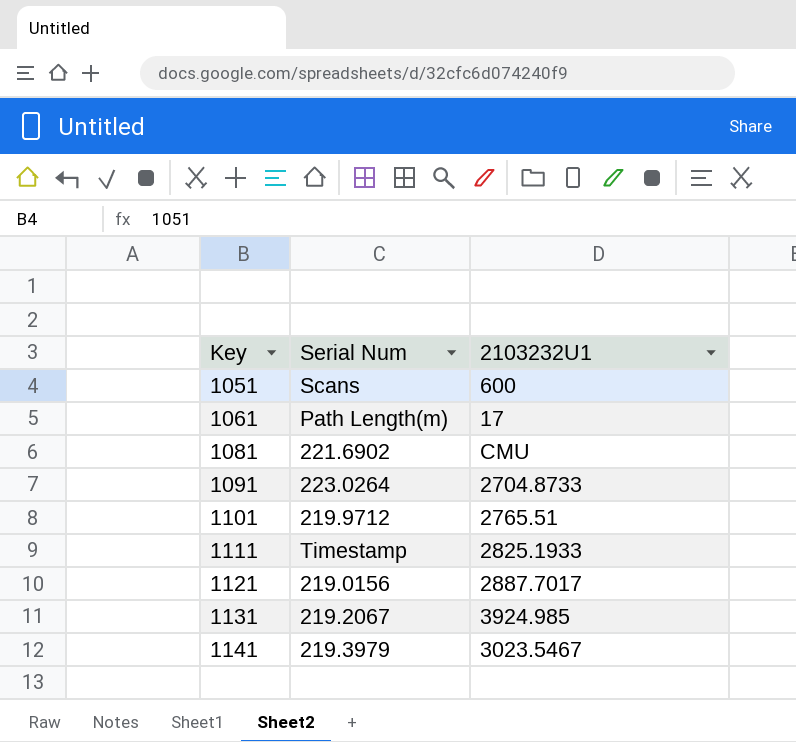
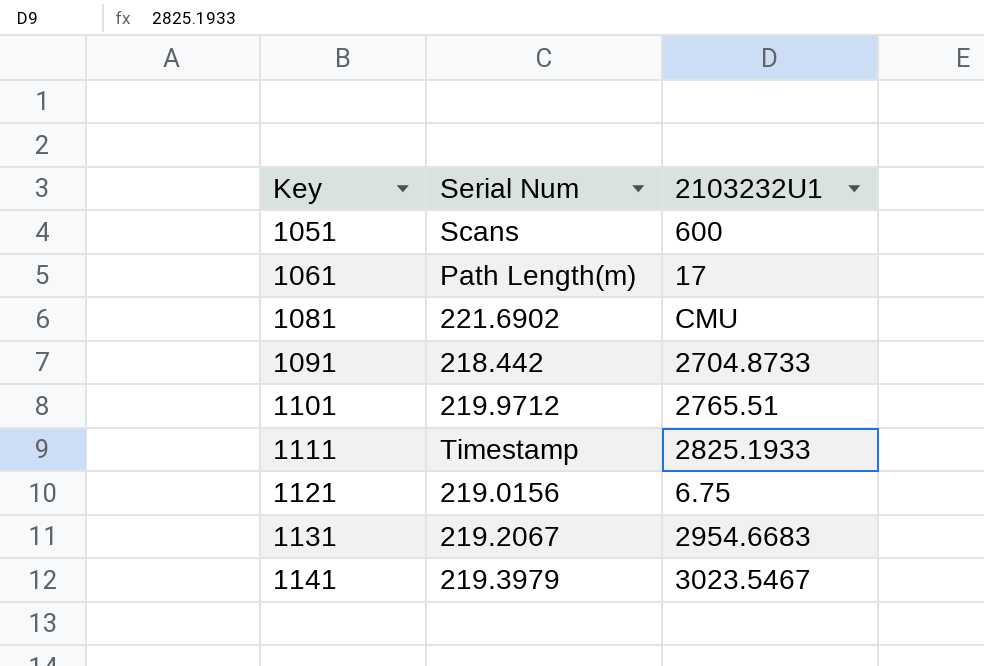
1091 | Serial Num: 223.0264 -> 218.442
1121 | 2103232U1: 2887.7017 -> 6.75
1131 | 2103232U1: 3924.985 -> 2954.6683

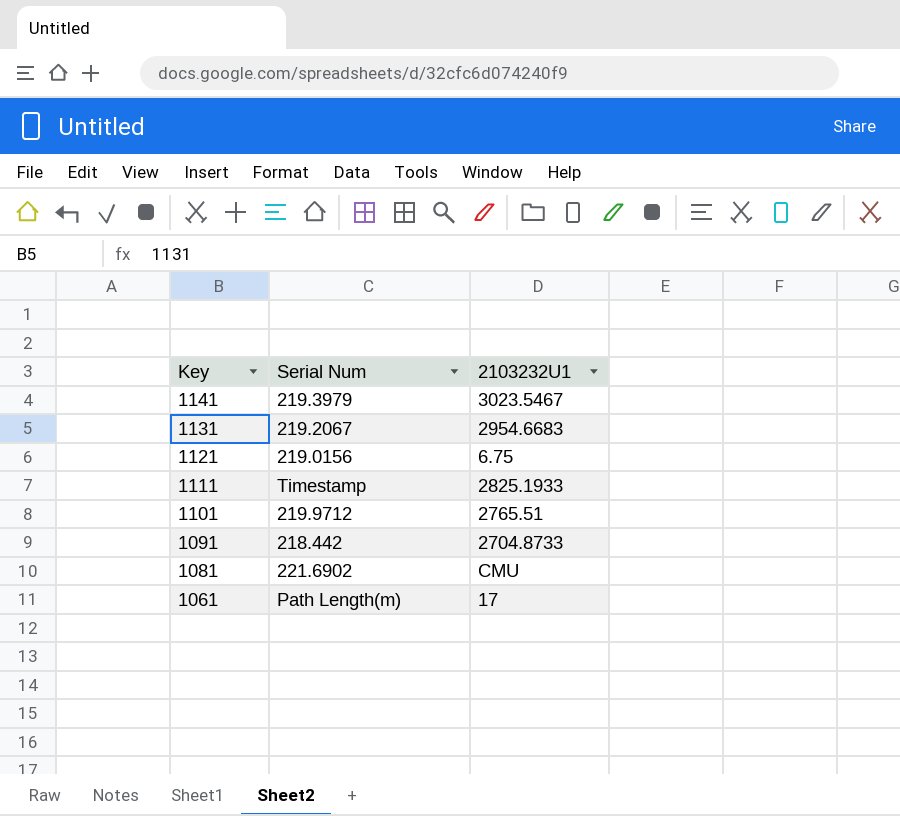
row order: Key ascending -> Key descending
row 1051: Scans | 600 -> none

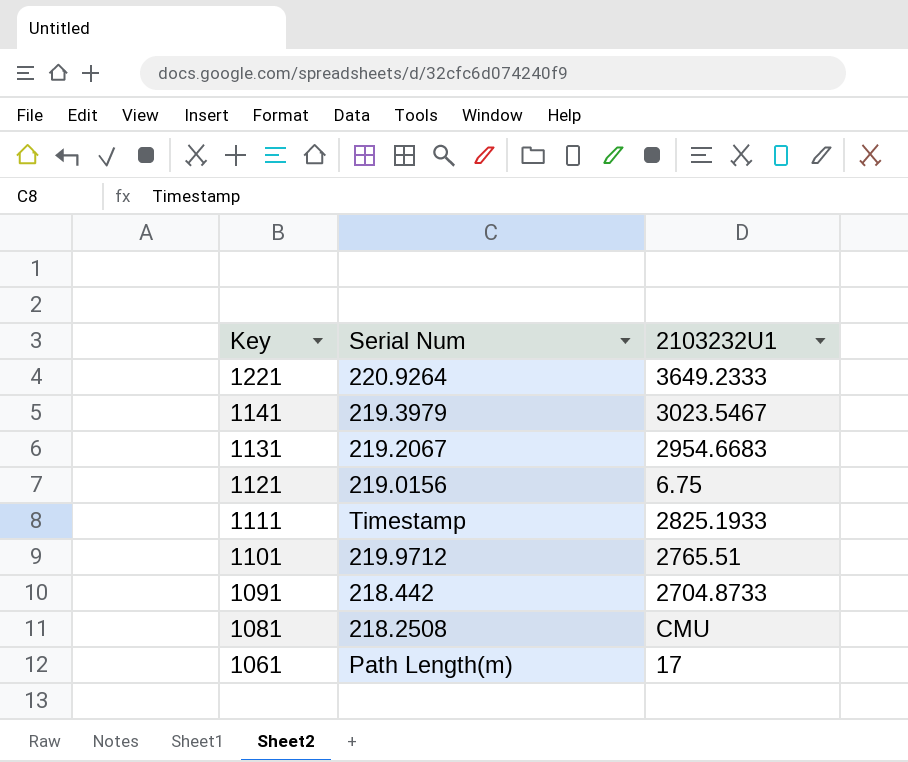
row 1221: none -> 220.9264 | 3649.2333
1081 | Serial Num: 221.6902 -> 218.2508

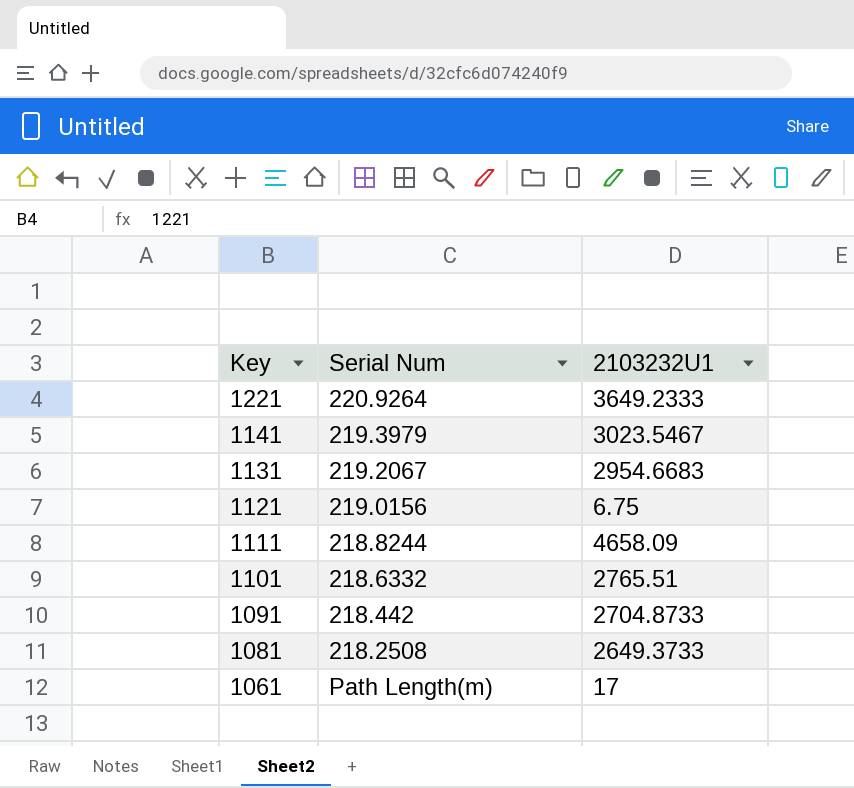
1111 | Serial Num: Timestamp -> 218.8244
1111 | 2103232U1: 2825.1933 -> 4658.09
1101 | Serial Num: 219.9712 -> 218.6332
1081 | 2103232U1: CMU -> 2649.3733

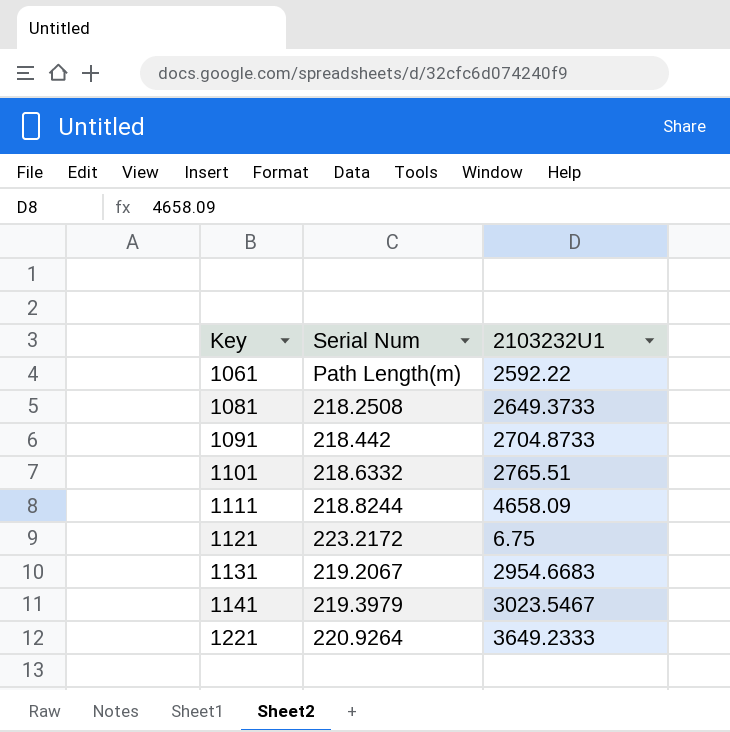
row order: Key descending -> Key ascending
1061 | 2103232U1: 17 -> 2592.22
1121 | Serial Num: 219.0156 -> 223.2172

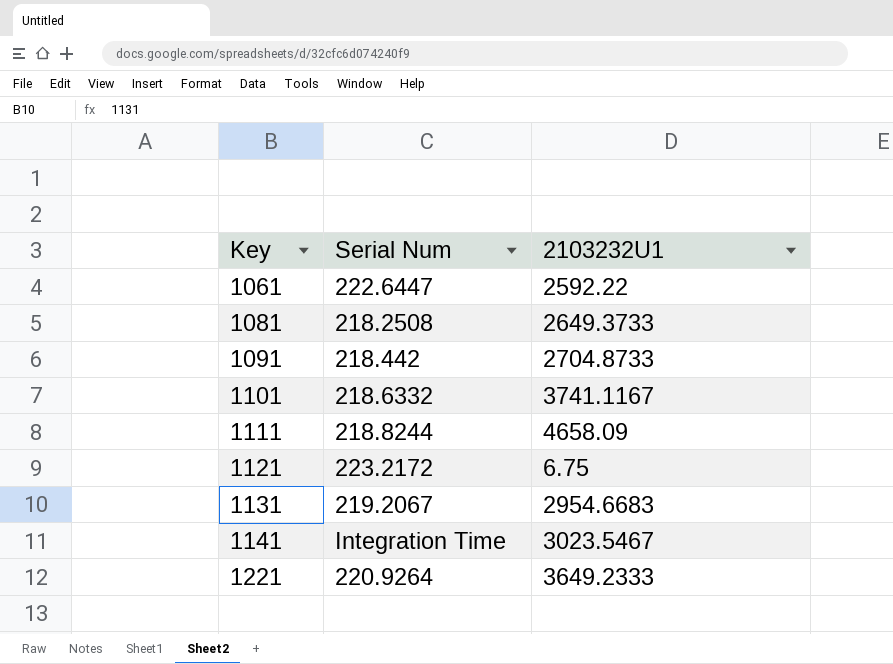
1061 | Serial Num: Path Length(m) -> 222.6447
1101 | 2103232U1: 2765.51 -> 3741.1167
1141 | Serial Num: 219.3979 -> Integration Time

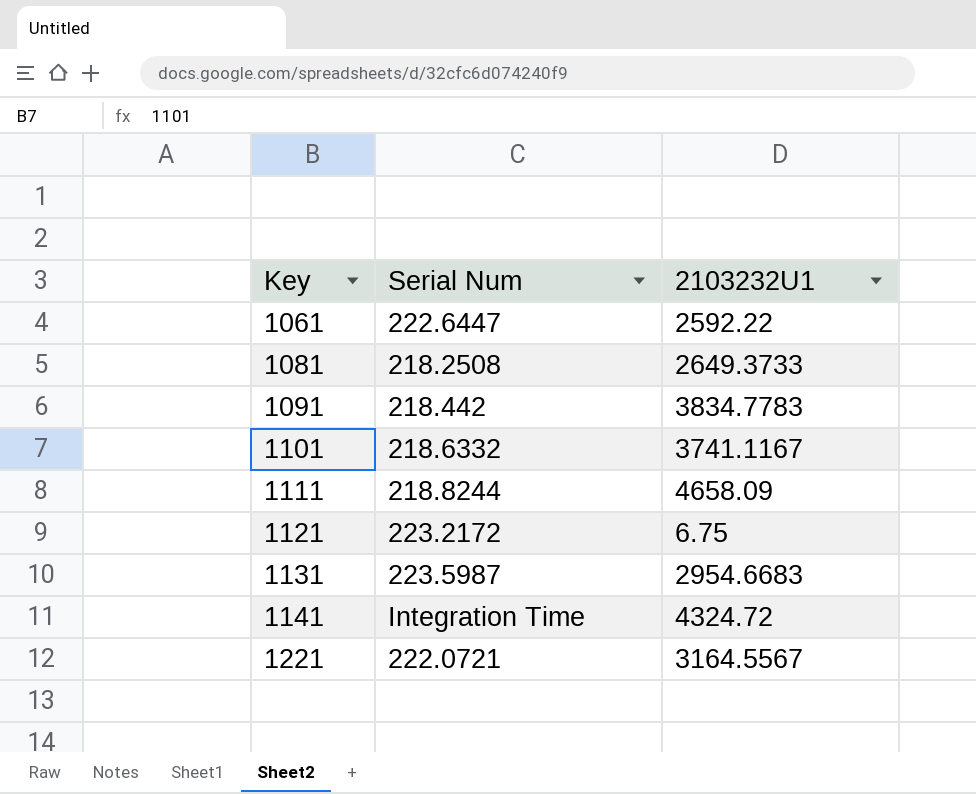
1091 | 2103232U1: 2704.8733 -> 3834.7783
1131 | Serial Num: 219.2067 -> 223.5987
1141 | 2103232U1: 3023.5467 -> 4324.72
1221 | Serial Num: 220.9264 -> 222.0721
1221 | 2103232U1: 3649.2333 -> 3164.5567

